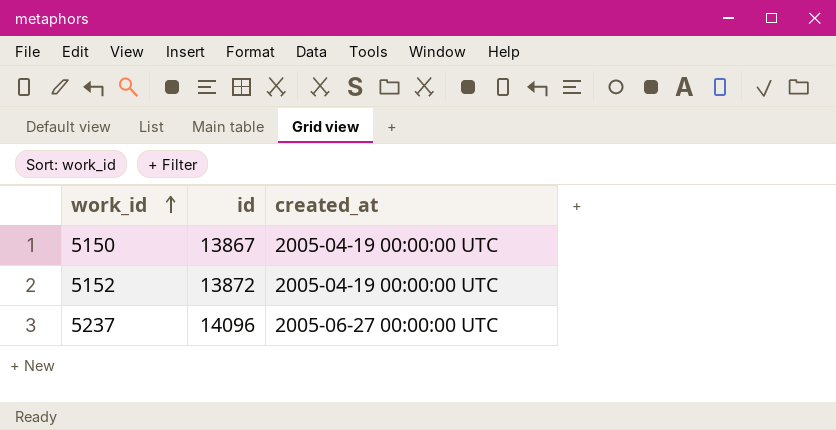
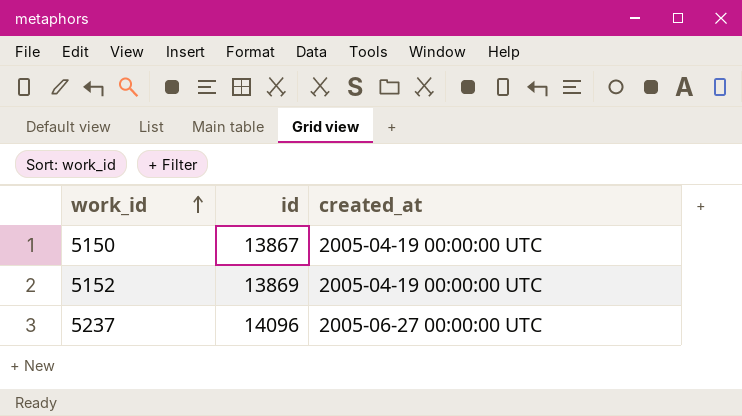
5152 | id: 13872 -> 13869

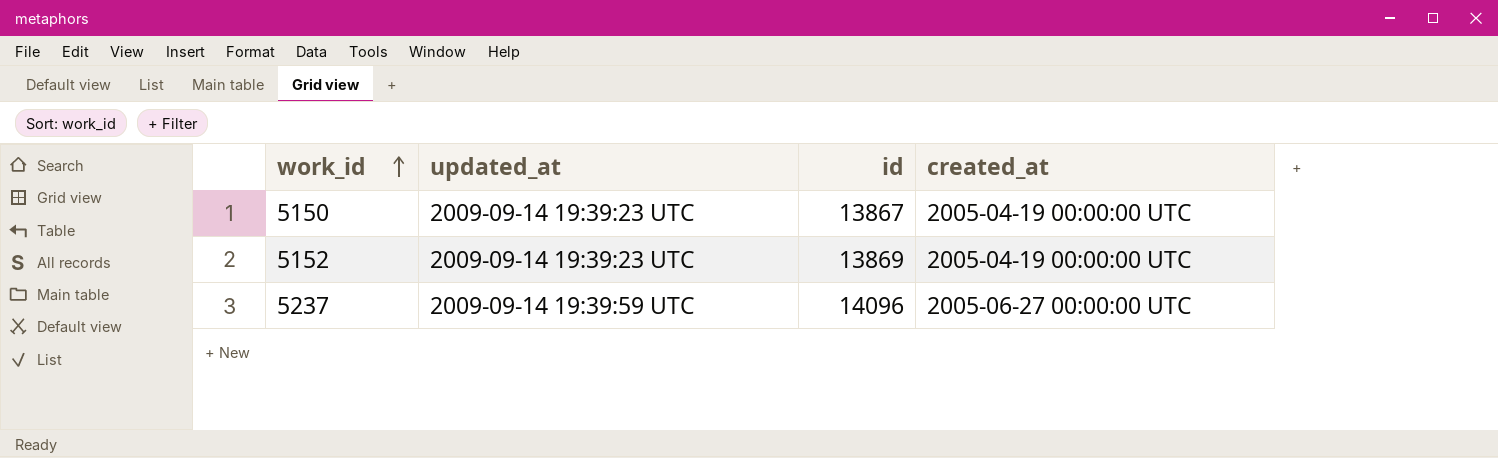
column updated_at | position: none -> 2

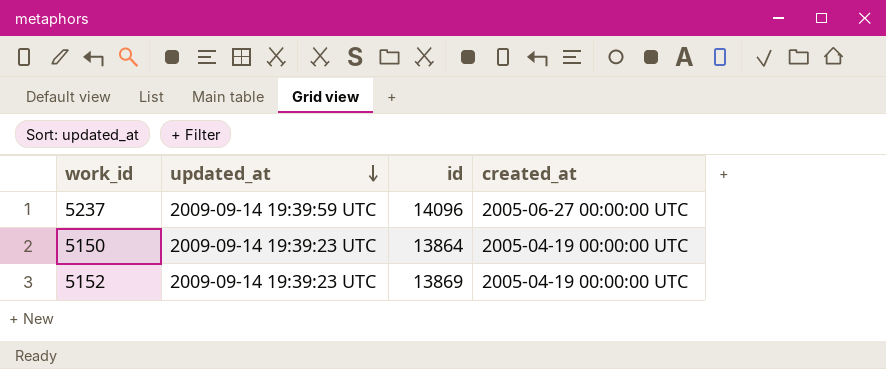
row order: work_id ascending -> updated_at descending
5150 | id: 13867 -> 13864

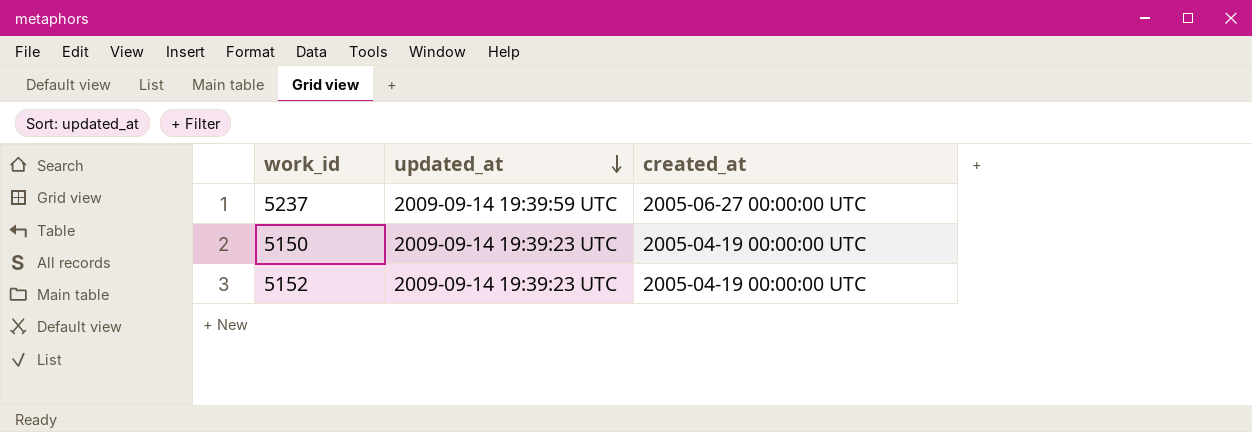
column id | position: 3 -> none

